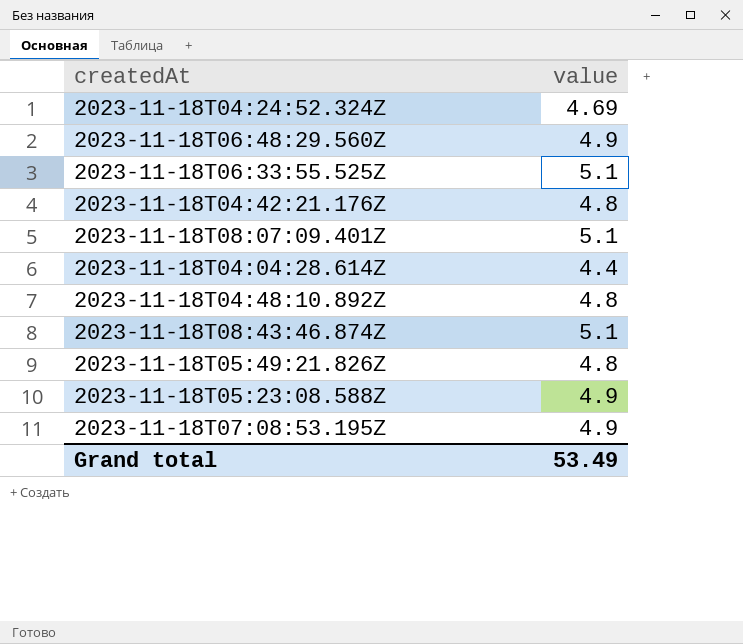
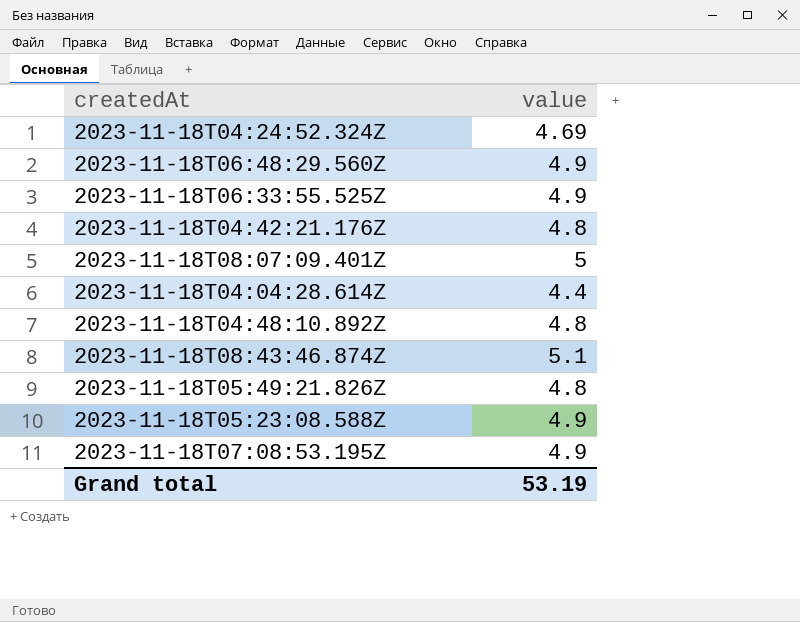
2023-11-18T06:33:55.525Z | value: 5.1 -> 4.9
2023-11-18T08:07:09.401Z | value: 5.1 -> 5
Grand total | value: 53.49 -> 53.19

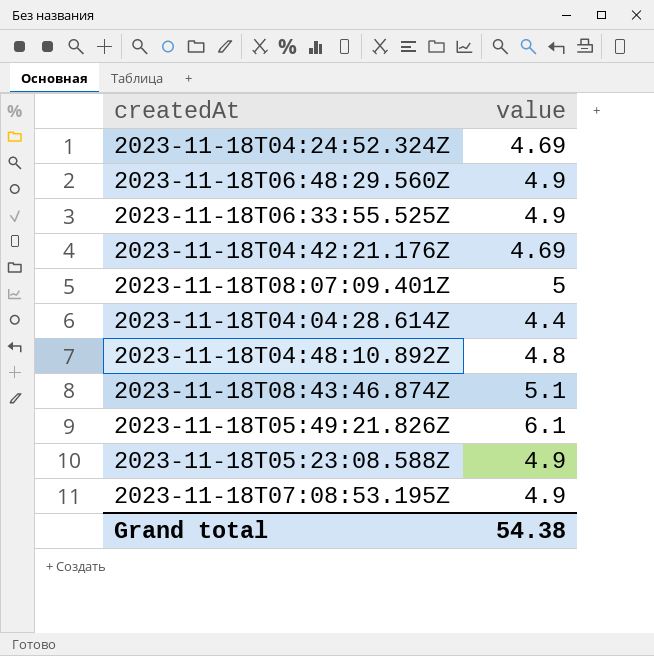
2023-11-18T04:42:21.176Z | value: 4.8 -> 4.69
2023-11-18T05:49:21.826Z | value: 4.8 -> 6.1
Grand total | value: 53.19 -> 54.38

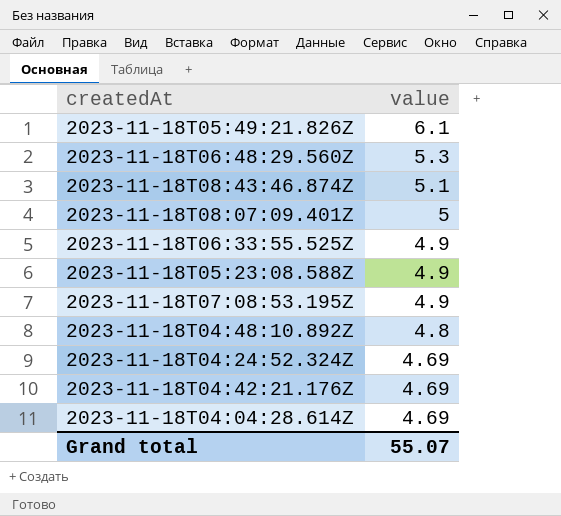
row order: none -> value descending
2023-11-18T06:48:29.560Z | value: 4.9 -> 5.3
2023-11-18T04:04:28.614Z | value: 4.4 -> 4.69
Grand total | value: 54.38 -> 55.07

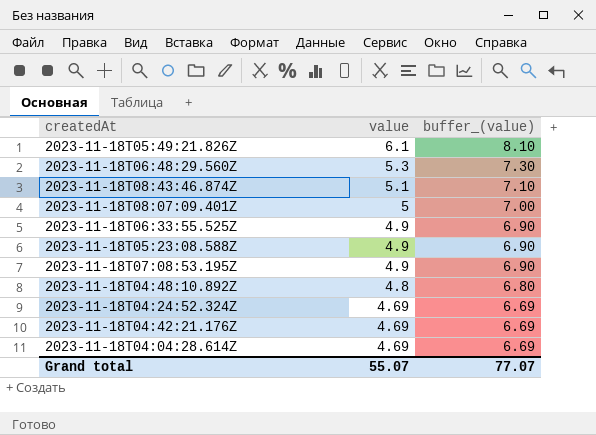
column buffer_(value) | formula: none -> [value] + 2

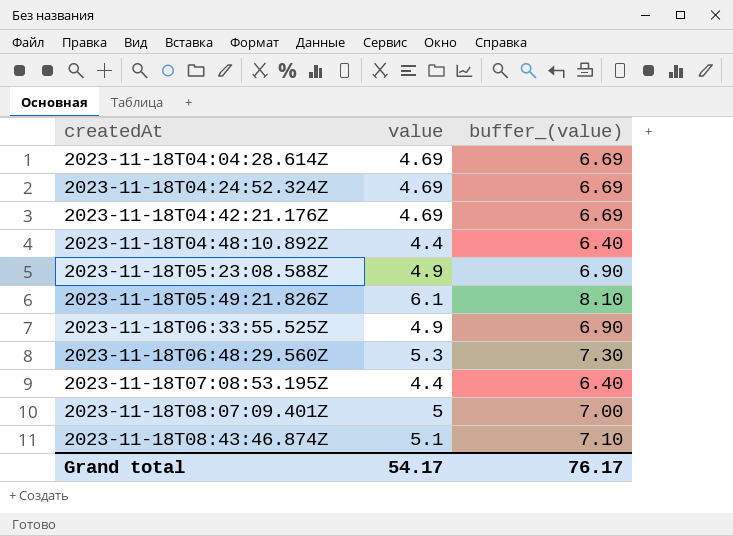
row order: value descending -> createdAt ascending
2023-11-18T04:48:10.892Z | value: 4.8 -> 4.4
2023-11-18T04:48:10.892Z | buffer_(value): 6.80 -> 6.40
2023-11-18T07:08:53.195Z | value: 4.9 -> 4.4
2023-11-18T07:08:53.195Z | buffer_(value): 6.90 -> 6.40
Grand total | value: 55.07 -> 54.17
Grand total | buffer_(value): 77.07 -> 76.17

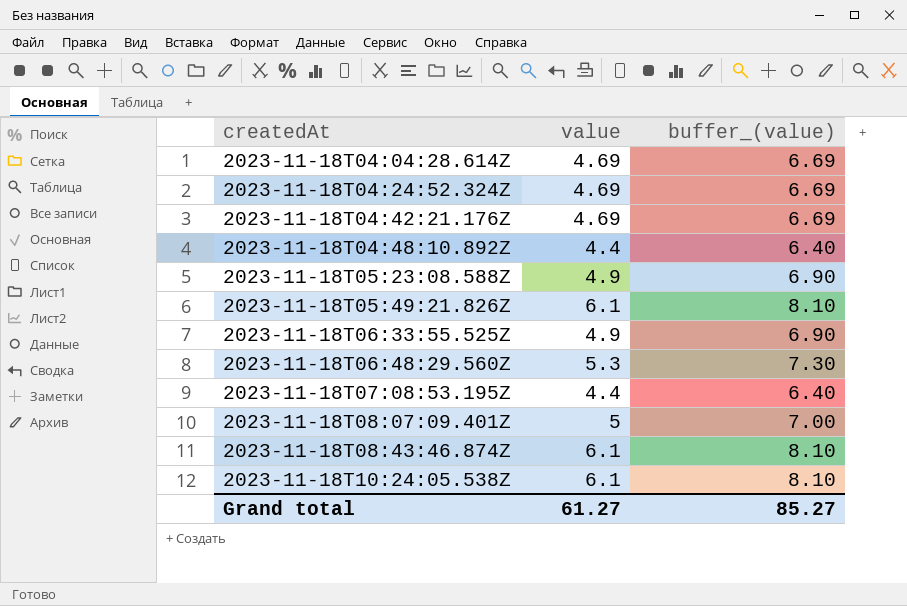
2023-11-18T08:43:46.874Z | value: 5.1 -> 6.1
2023-11-18T08:43:46.874Z | buffer_(value): 7.10 -> 8.10
row 2023-11-18T10:24:05.538Z: none -> 6.1 | 8.10
Grand total | value: 54.17 -> 61.27
Grand total | buffer_(value): 76.17 -> 85.27

